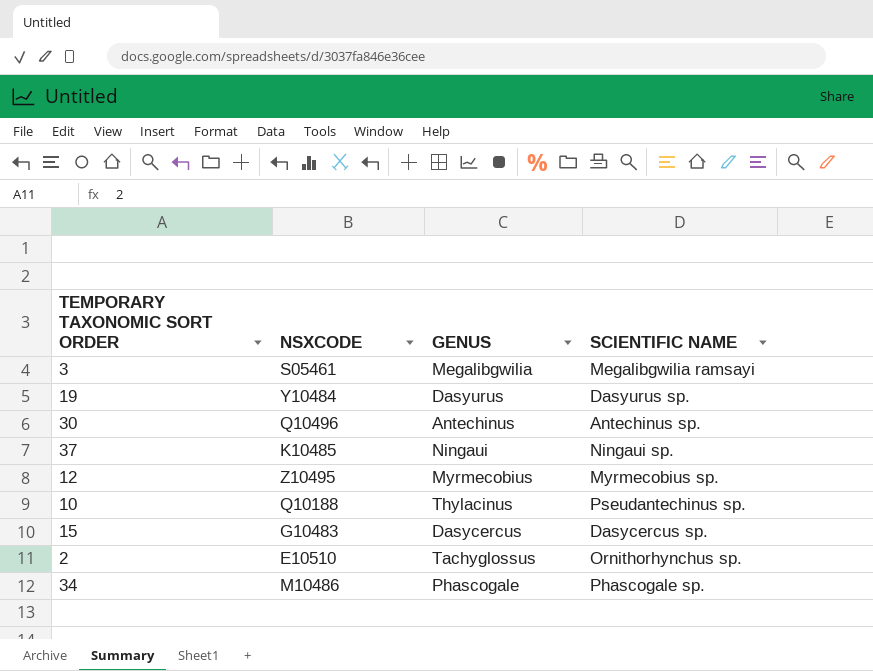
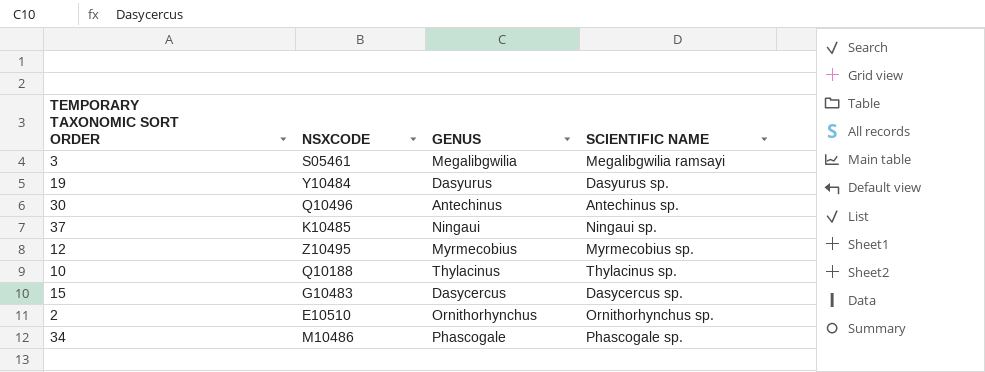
10 | SCIENTIFIC NAME: Pseudantechinus sp. -> Thylacinus sp.
2 | GENUS: Tachyglossus -> Ornithorhynchus

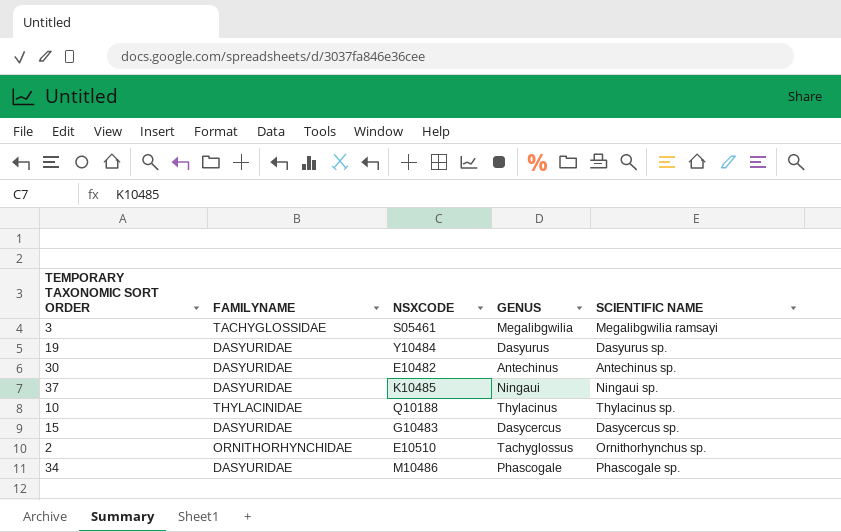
column FAMILYNAME | position: none -> 2
row 12: Z10495 | Myrmecobius | Myrmecobius sp. -> none
30 | NSXCODE: Q10496 -> E10482
2 | GENUS: Ornithorhynchus -> Tachyglossus

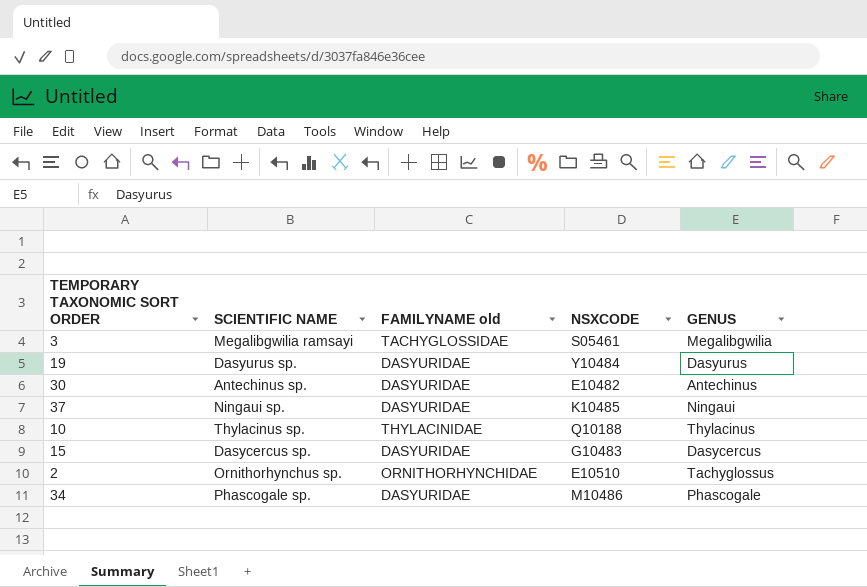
column SCIENTIFIC NAME | position: 5 -> 2
column name: FAMILYNAME -> FAMILYNAME old

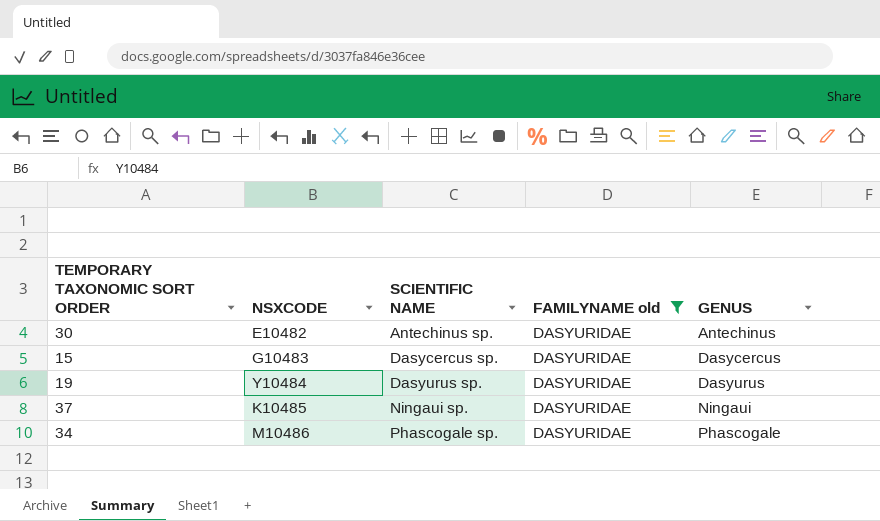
filter: none -> FAMILYNAME old = DASYURIDAE
row order: none -> SCIENTIFIC NAME ascending
column NSXCODE | position: 4 -> 2

